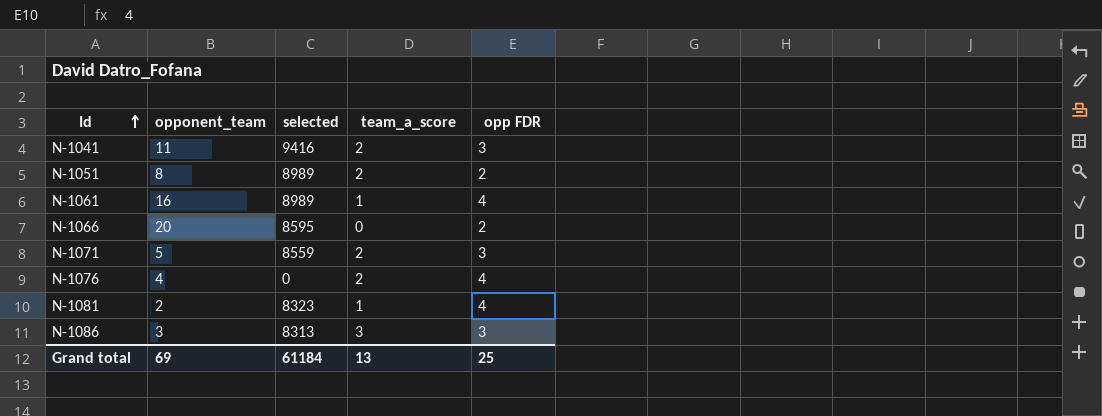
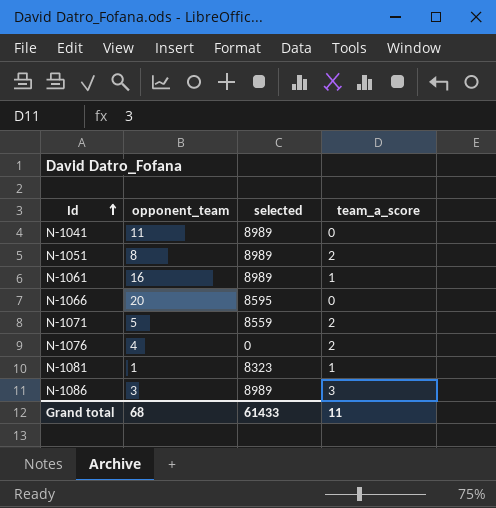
column opp FDR | position: 5 -> none
N-1041 | selected: 9416 -> 8989
N-1041 | team_a_score: 2 -> 0
N-1081 | opponent_team: 2 -> 1
N-1086 | selected: 8313 -> 8989
Grand total | opponent_team: 69 -> 68
Grand total | selected: 61184 -> 61433
Grand total | team_a_score: 13 -> 11

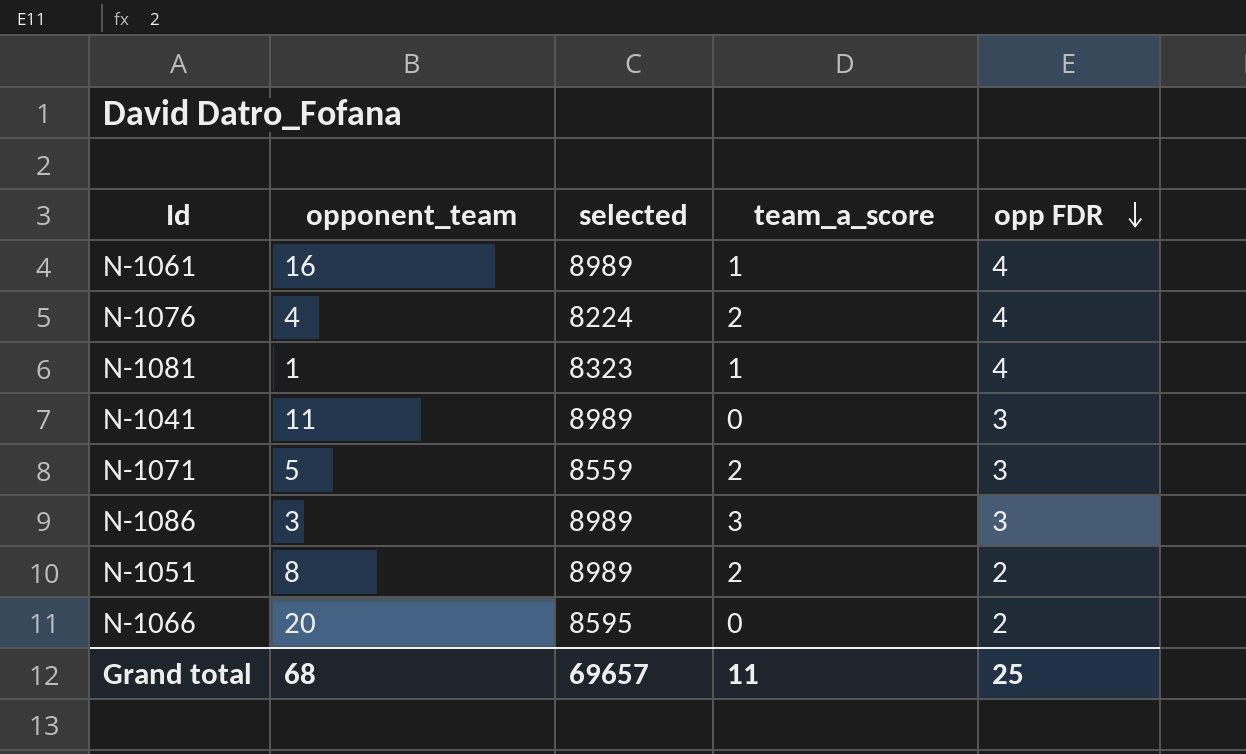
row order: Id ascending -> opp FDR descending
column opp FDR | position: none -> 5
N-1076 | selected: 0 -> 8224
Grand total | selected: 61433 -> 69657

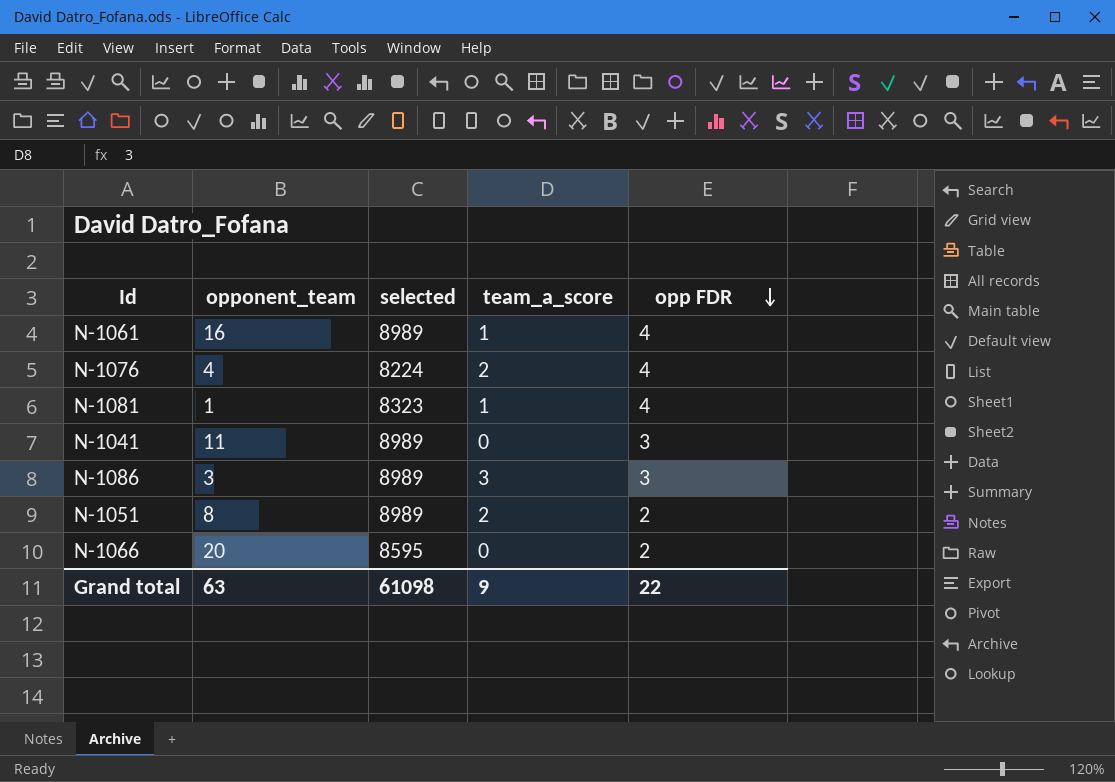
row N-1071: 5 | 8559 | 2 | 3 -> none
Grand total | opponent_team: 68 -> 63
Grand total | selected: 69657 -> 61098
Grand total | team_a_score: 11 -> 9
Grand total | opp FDR: 25 -> 22

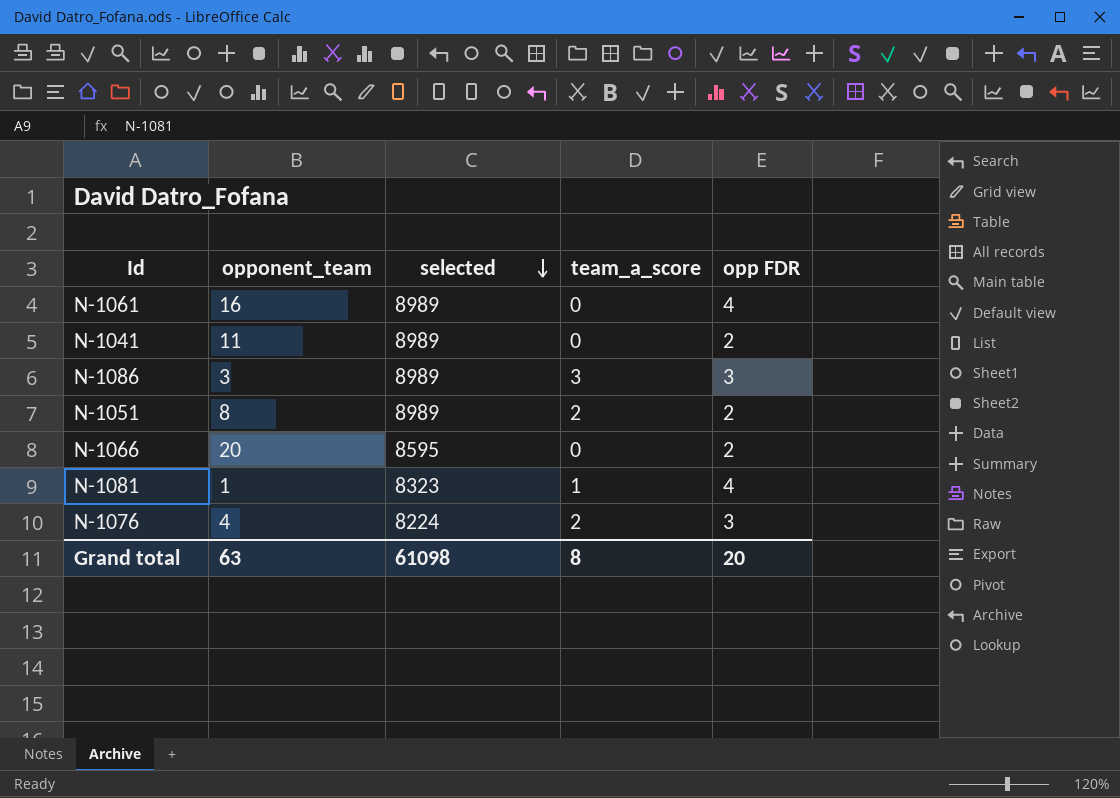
row order: opp FDR descending -> selected descending
N-1061 | team_a_score: 1 -> 0
N-1041 | opp FDR: 3 -> 2
N-1076 | opp FDR: 4 -> 3
Grand total | team_a_score: 9 -> 8
Grand total | opp FDR: 22 -> 20

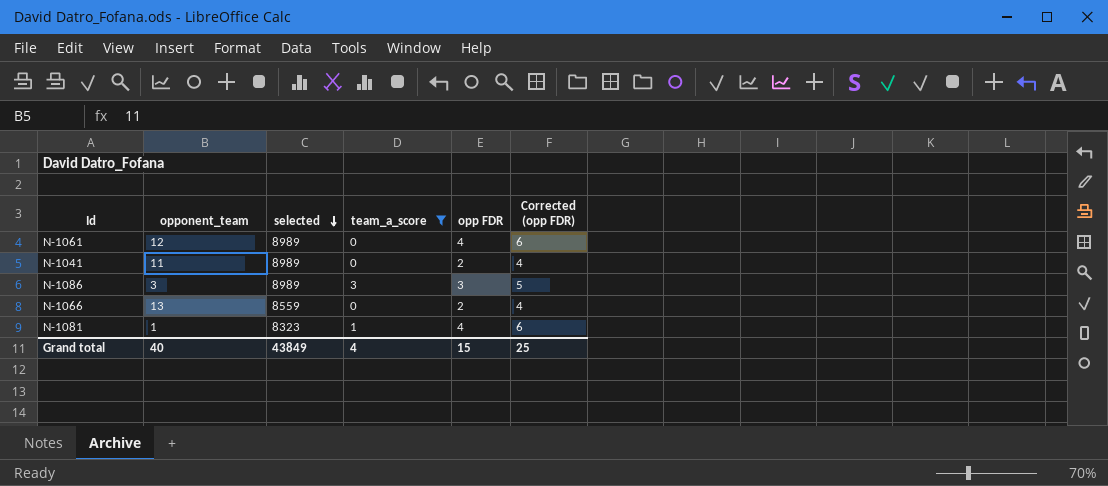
filter: none -> team_a_score != 2
column Corrected (opp FDR) | formula: none -> [opp FDR] + 2
N-1061 | opponent_team: 16 -> 12
N-1066 | opponent_team: 20 -> 13
N-1066 | selected: 8595 -> 8559
Grand total | opponent_team: 63 -> 40
Grand total | selected: 61098 -> 43849
Grand total | team_a_score: 8 -> 4
Grand total | opp FDR: 20 -> 15

